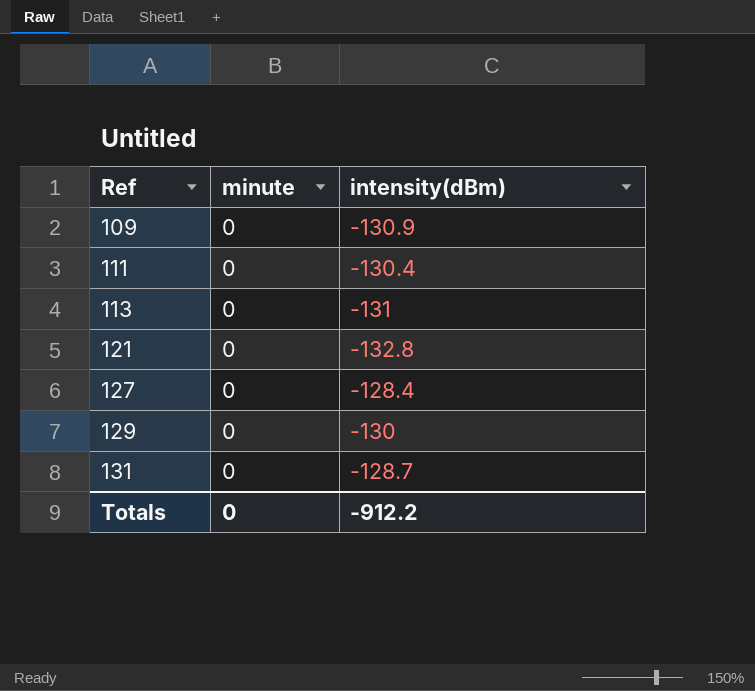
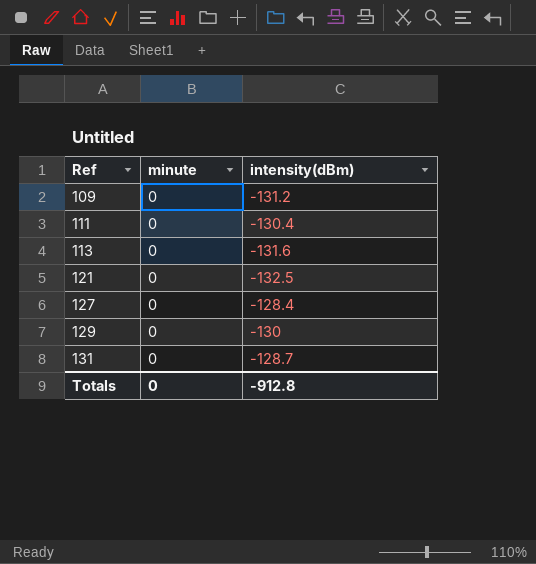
109 | intensity(dBm): -130.9 -> -131.2
113 | intensity(dBm): -131 -> -131.6
121 | intensity(dBm): -132.8 -> -132.5
Totals | intensity(dBm): -912.2 -> -912.8

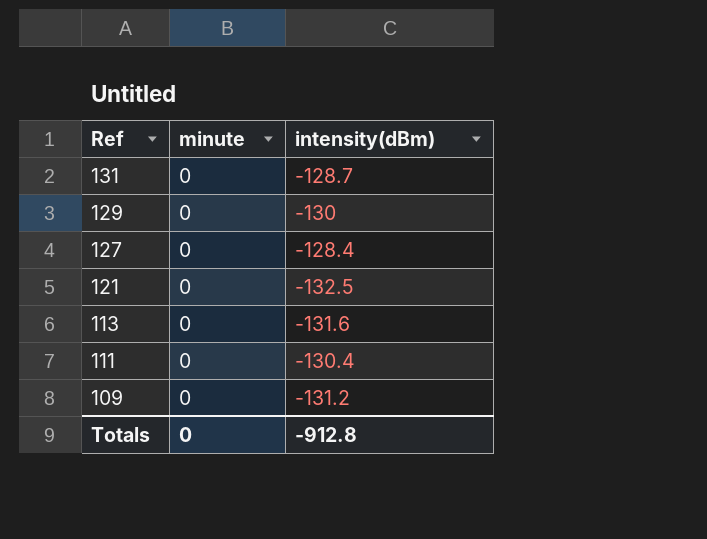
row order: Ref ascending -> Ref descending

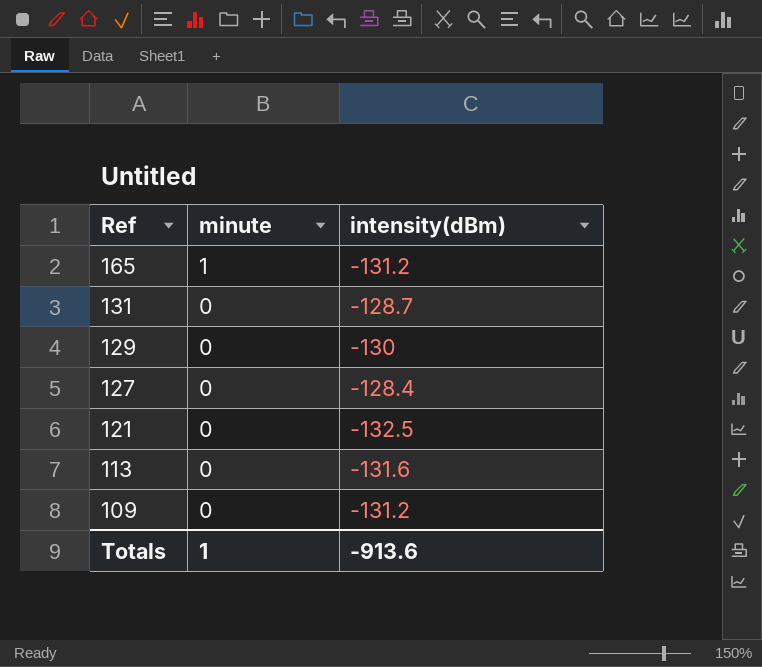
row 111: 0 | -130.4 -> none
row 165: none -> 1 | -131.2
Totals | minute: 0 -> 1
Totals | intensity(dBm): -912.8 -> -913.6

